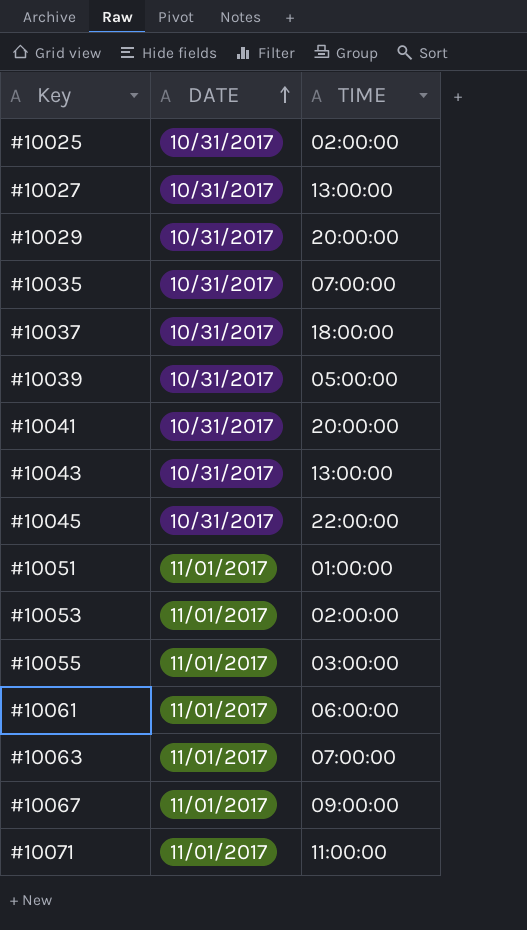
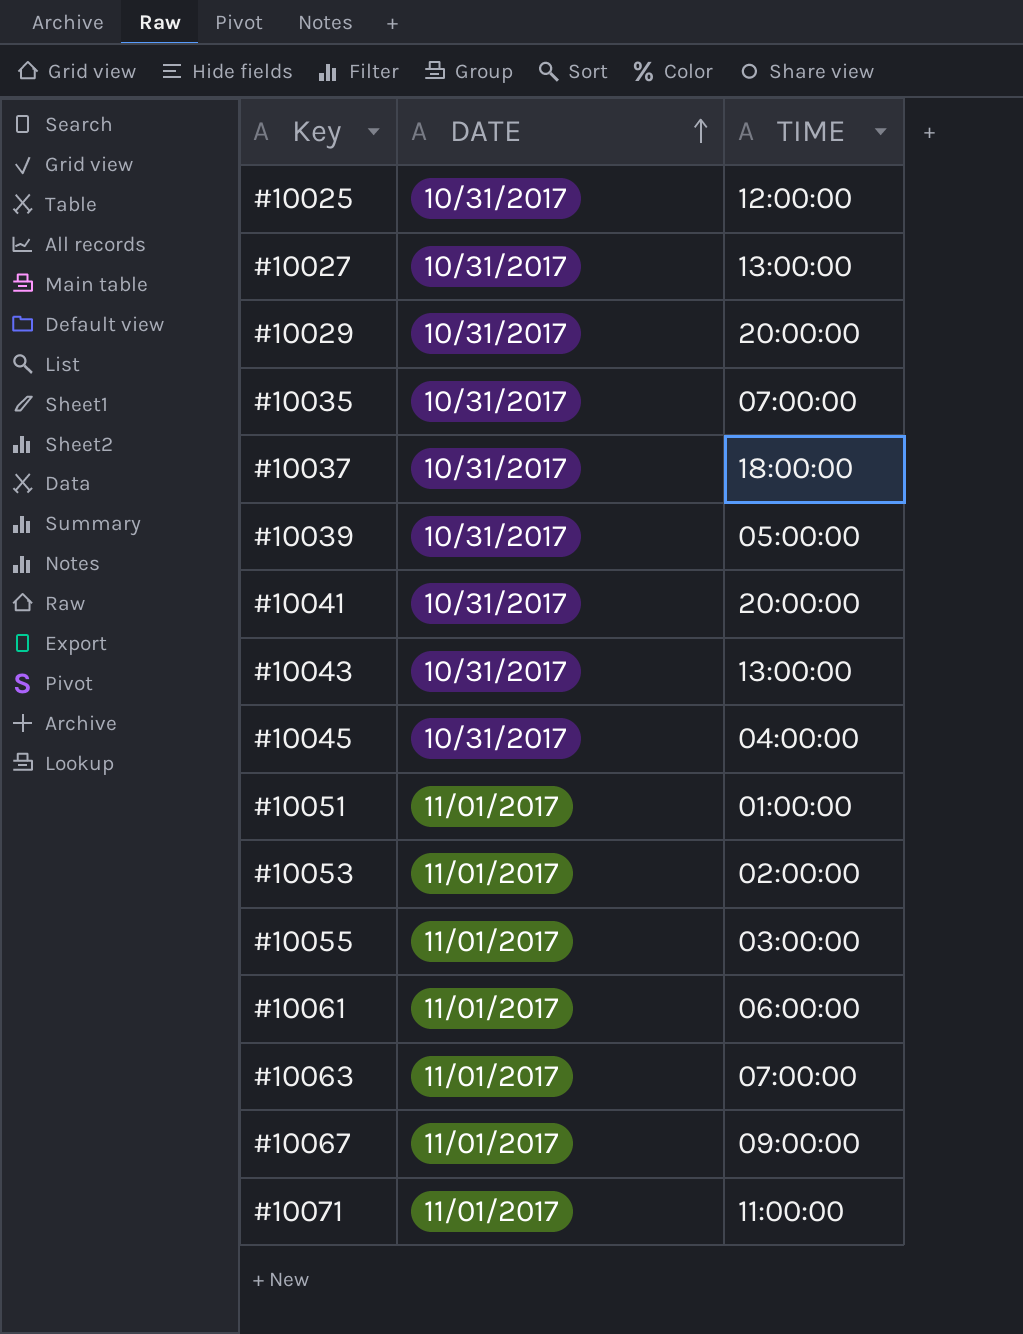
#10025 | TIME: 02:00:00 -> 12:00:00
#10045 | TIME: 22:00:00 -> 04:00:00

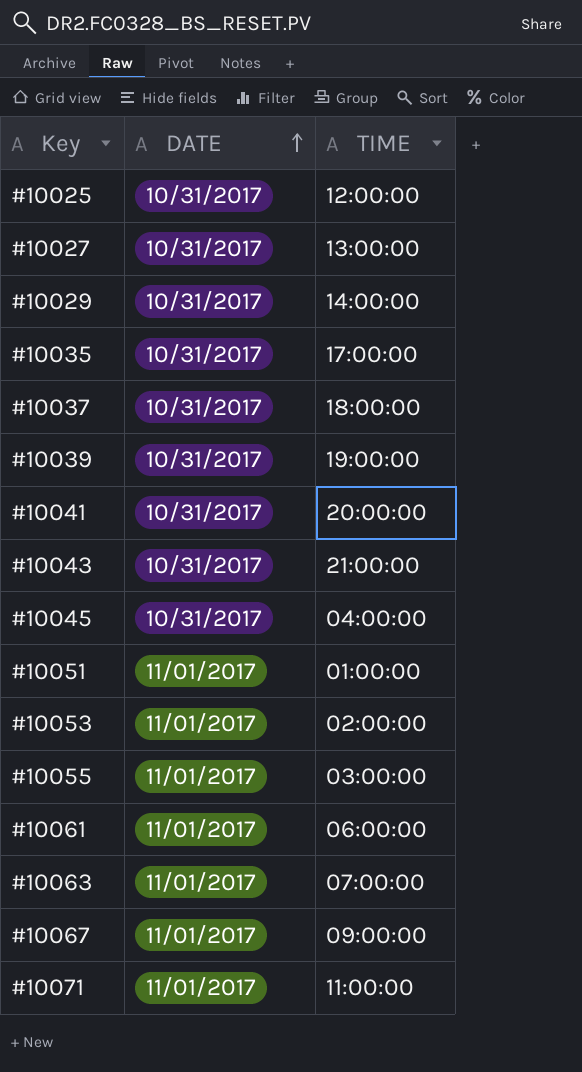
#10029 | TIME: 20:00:00 -> 14:00:00
#10035 | TIME: 07:00:00 -> 17:00:00
#10039 | TIME: 05:00:00 -> 19:00:00
#10043 | TIME: 13:00:00 -> 21:00:00

